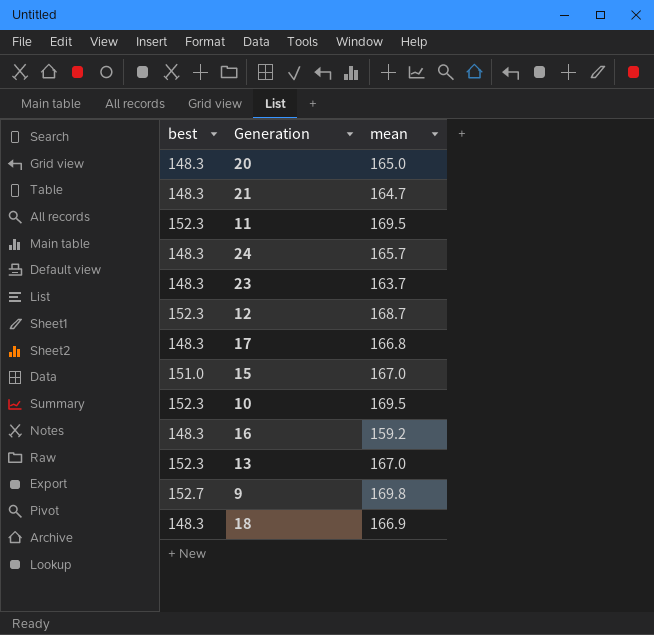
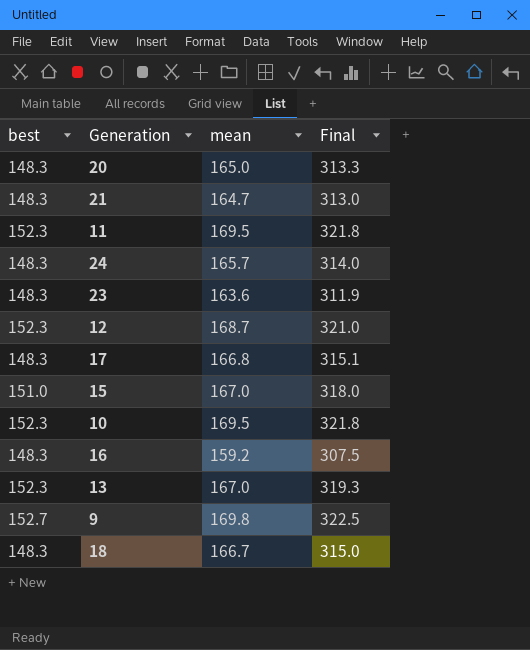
column Final | formula: none -> [best] + [mean]
23 | mean: 163.7 -> 163.6
18 | mean: 166.9 -> 166.7

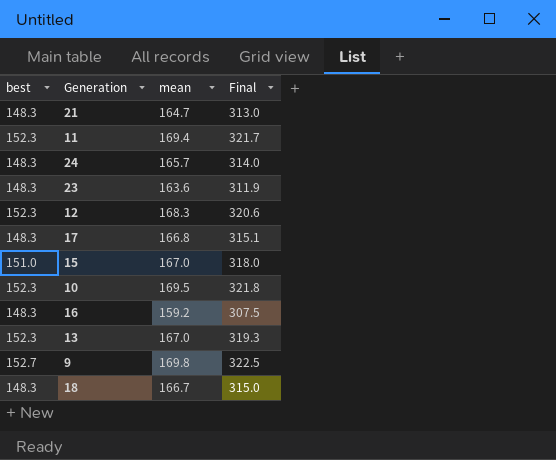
row 20: 148.3 | 165.0 | 313.3 -> none
11 | mean: 169.5 -> 169.4
11 | Final: 321.8 -> 321.7
12 | mean: 168.7 -> 168.3
12 | Final: 321.0 -> 320.6

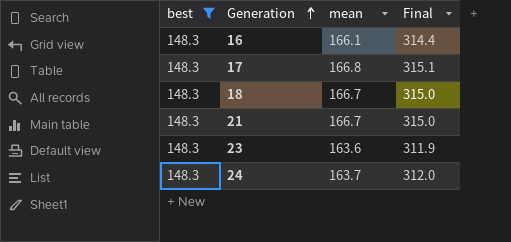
filter: none -> best = 148.3
row order: none -> Generation ascending
16 | mean: 159.2 -> 166.1
16 | Final: 307.5 -> 314.4
21 | mean: 164.7 -> 166.7
21 | Final: 313.0 -> 315.0
24 | mean: 165.7 -> 163.7
24 | Final: 314.0 -> 312.0

